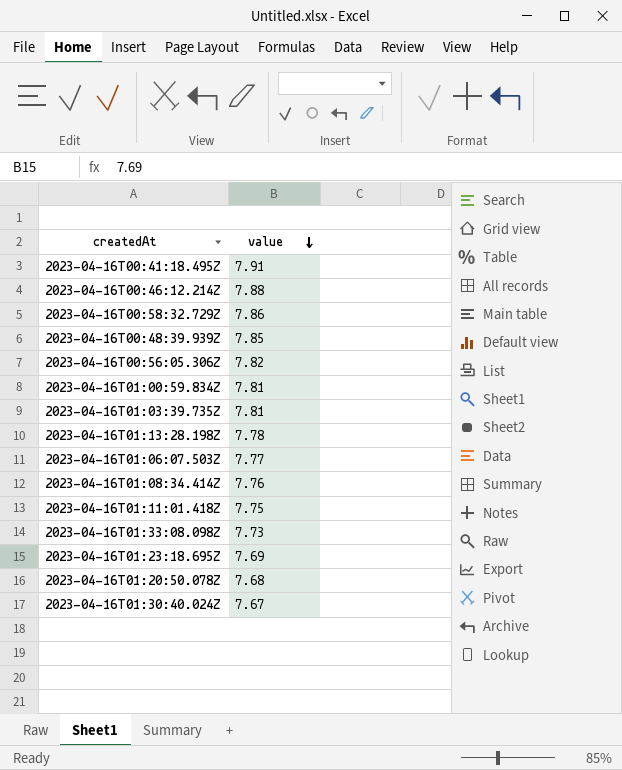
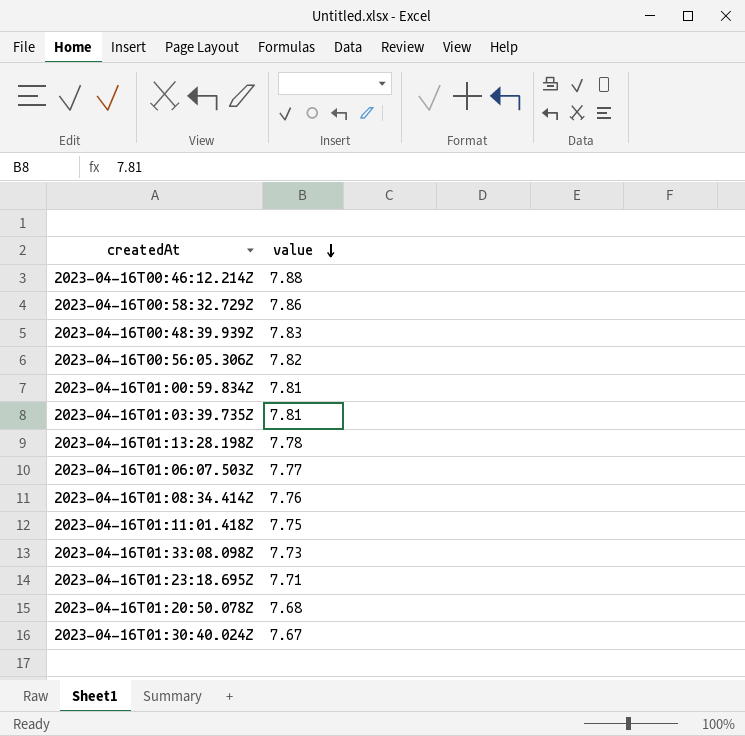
row 2023-04-16T00:41:18.495Z: 7.91 -> none
2023-04-16T00:48:39.939Z | value: 7.85 -> 7.83
2023-04-16T01:23:18.695Z | value: 7.69 -> 7.71

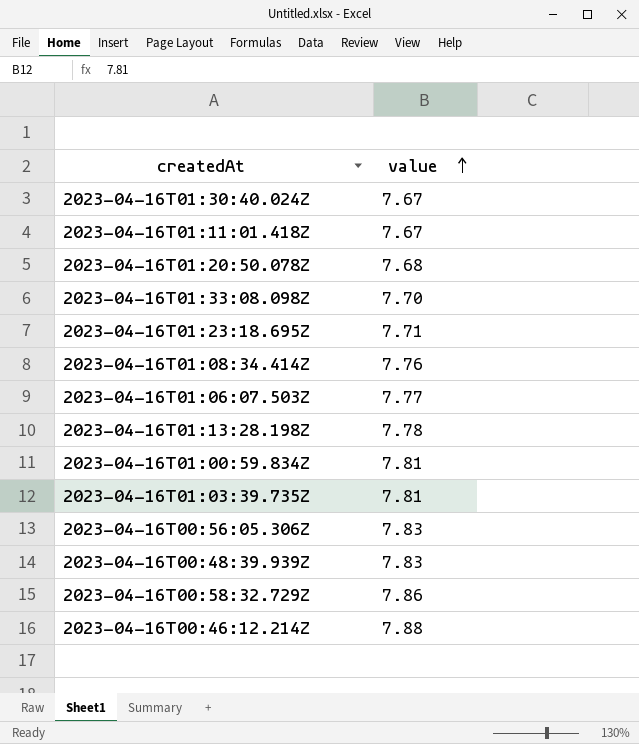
row order: value descending -> value ascending
2023-04-16T01:11:01.418Z | value: 7.75 -> 7.67
2023-04-16T01:33:08.098Z | value: 7.73 -> 7.70
2023-04-16T00:56:05.306Z | value: 7.82 -> 7.83

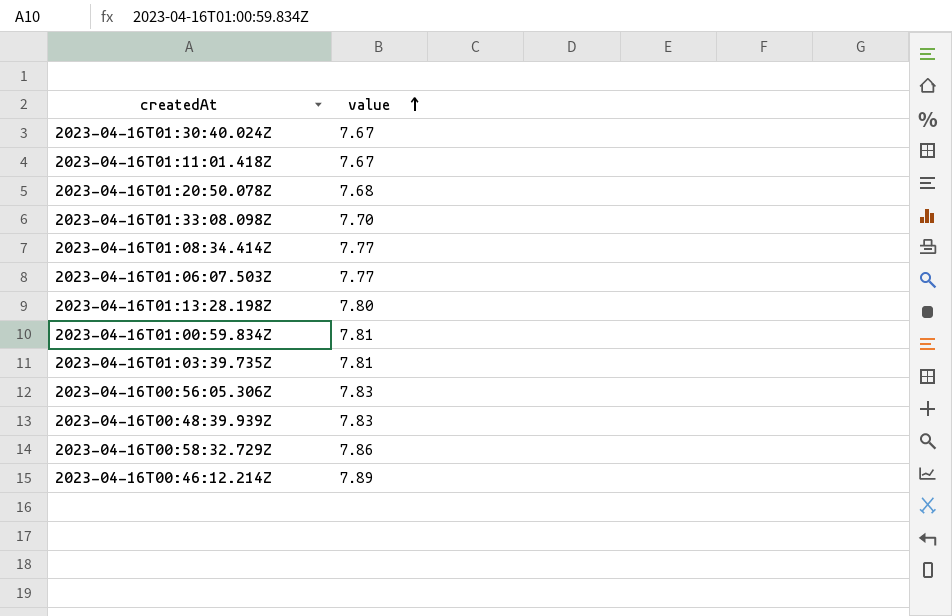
row 2023-04-16T01:23:18.695Z: 7.71 -> none
2023-04-16T01:08:34.414Z | value: 7.76 -> 7.77
2023-04-16T01:13:28.198Z | value: 7.78 -> 7.80
2023-04-16T00:46:12.214Z | value: 7.88 -> 7.89

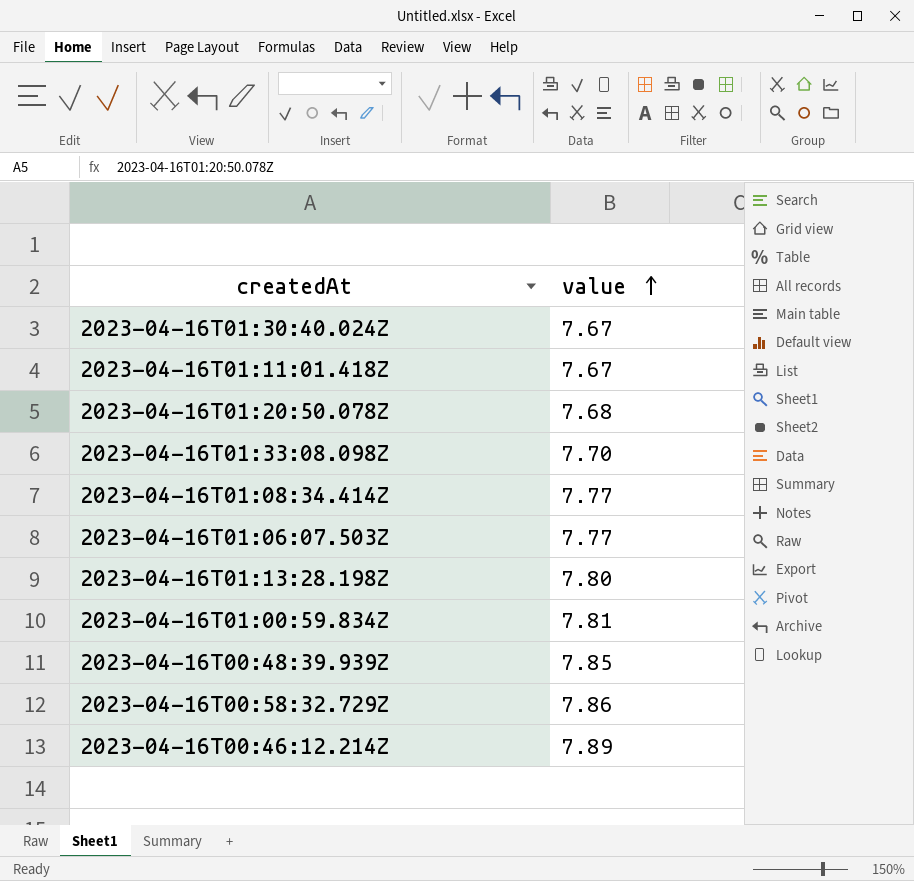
row 2023-04-16T01:03:39.735Z: 7.81 -> none
row 2023-04-16T00:56:05.306Z: 7.83 -> none
2023-04-16T00:48:39.939Z | value: 7.83 -> 7.85

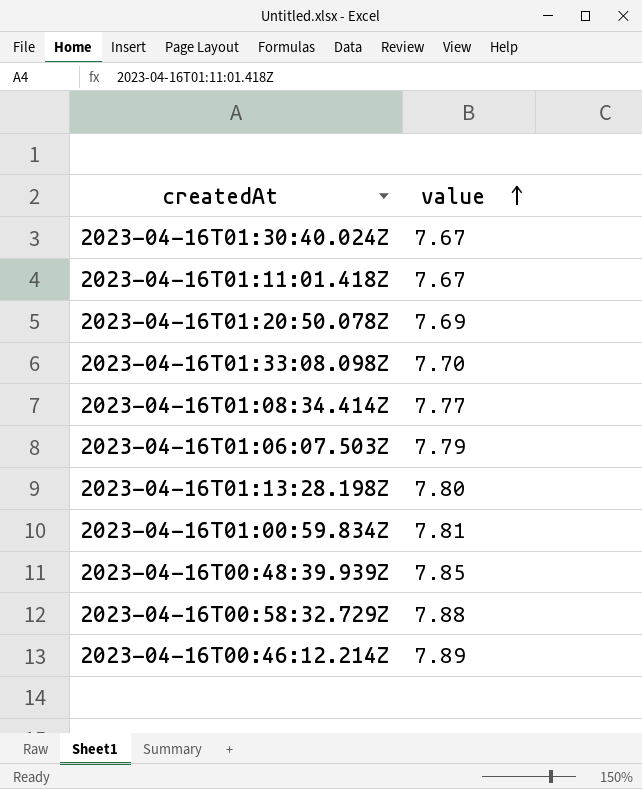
2023-04-16T01:20:50.078Z | value: 7.68 -> 7.69
2023-04-16T01:06:07.503Z | value: 7.77 -> 7.79
2023-04-16T00:58:32.729Z | value: 7.86 -> 7.88

